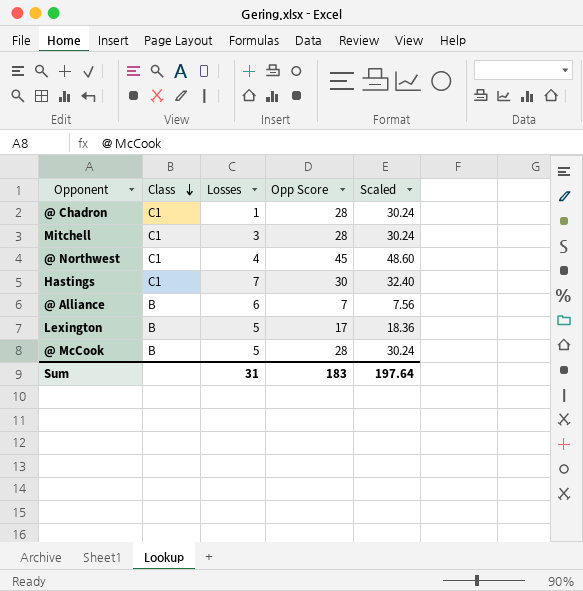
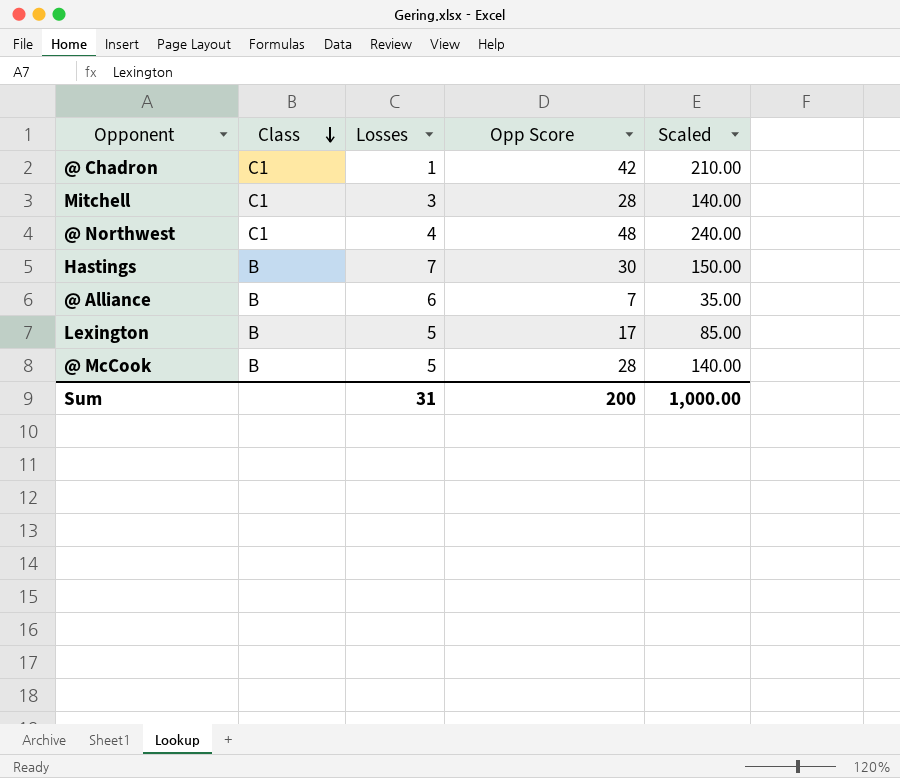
column Scaled | formula: [Opp Score] * 1.08 -> [Opp Score] * 5
@ Chadron | Opp Score: 28 -> 42
@ Northwest | Opp Score: 45 -> 48
Hastings | Class: C1 -> B
Sum | Opp Score: 183 -> 200
Sum | Scaled: 197.64 -> 1,000.00

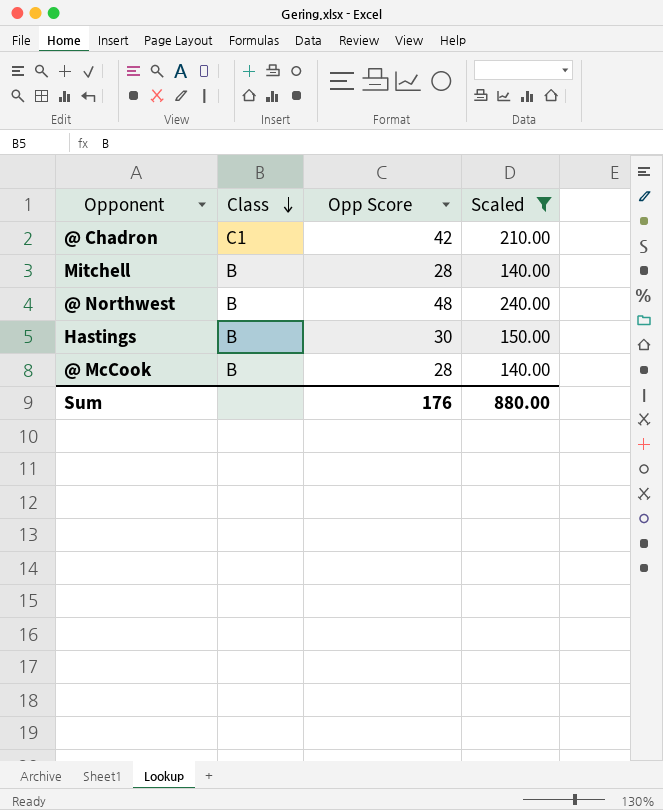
filter: none -> Scaled >= 140.00
column Losses | position: 3 -> none
Mitchell | Class: C1 -> B
@ Northwest | Class: C1 -> B
Sum | Opp Score: 200 -> 176
Sum | Scaled: 1,000.00 -> 880.00

